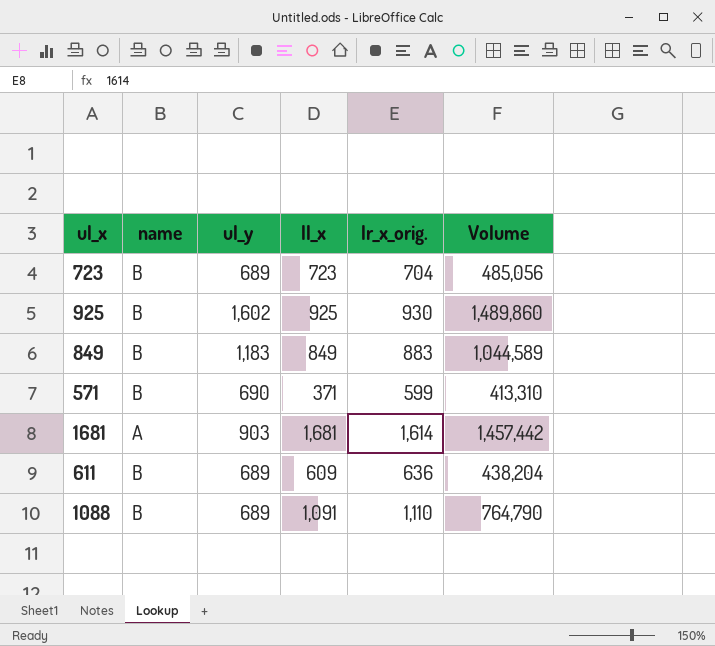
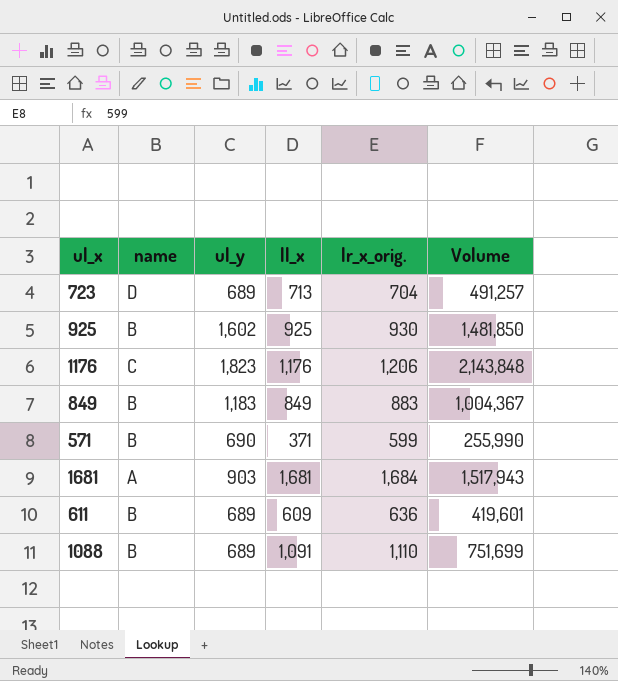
column Volume | formula: [ul_y] * [lr_x_orig.] -> [ul_y] * [ll_x]
723 | name: B -> D
723 | ll_x: 723 -> 713
row 1176: none -> C | 1,823 | 1,176 | 1,206 | 2,143,848
1681 | lr_x_orig.: 1,614 -> 1,684

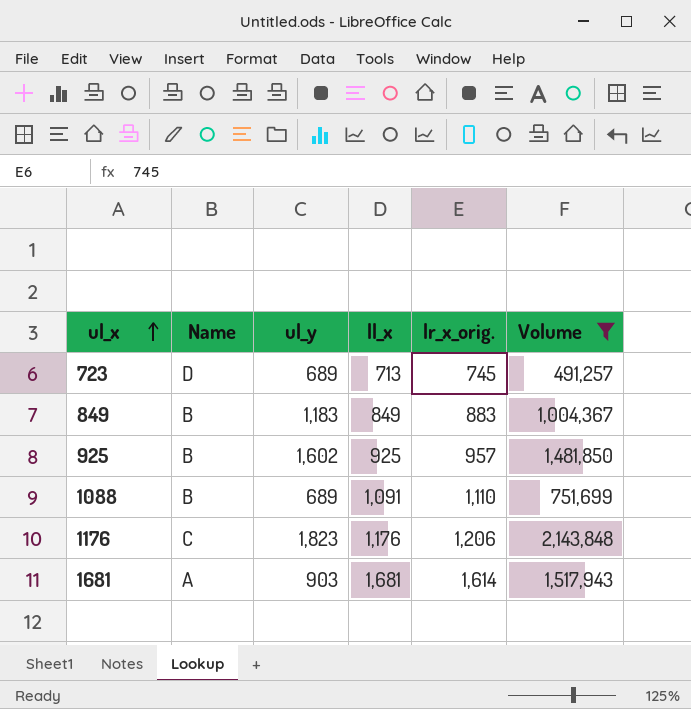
filter: none -> Volume >= 491,257
row order: none -> ul_x ascending
column name: name -> Name
723 | lr_x_orig.: 704 -> 745
925 | lr_x_orig.: 930 -> 957
1681 | lr_x_orig.: 1,684 -> 1,614

